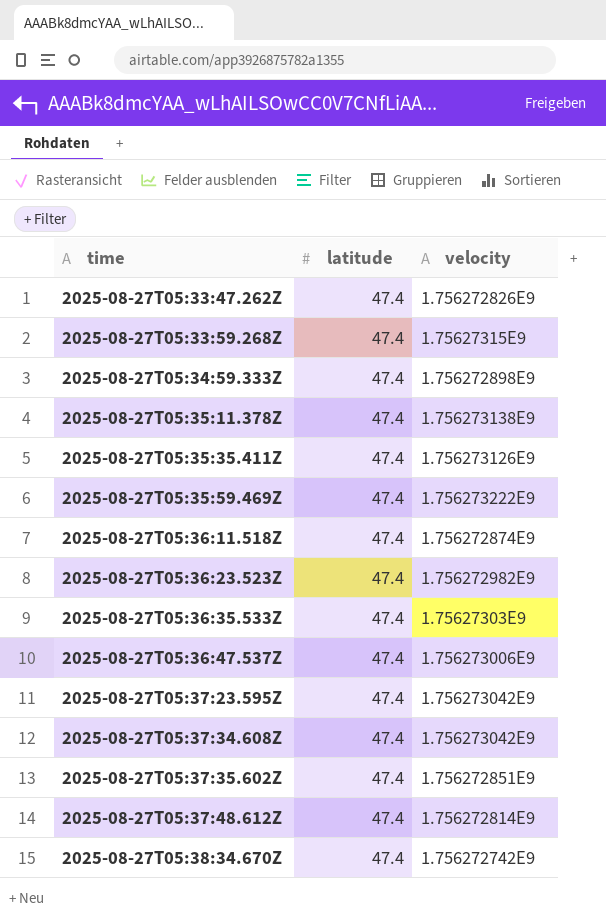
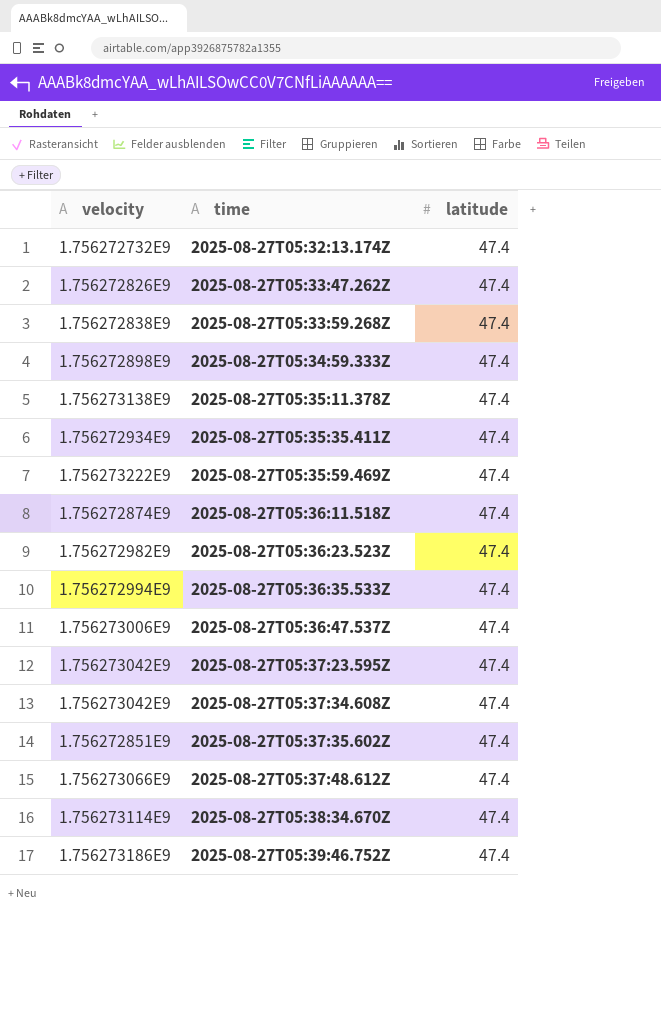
column velocity | position: 3 -> 1
row 2025-08-27T05:32:13.174Z: none -> 1.756272732E9 | 47.4
2025-08-27T05:33:59.268Z | velocity: 1.75627315E9 -> 1.756272838E9
2025-08-27T05:35:35.411Z | velocity: 1.756273126E9 -> 1.756272934E9
2025-08-27T05:36:35.533Z | velocity: 1.75627303E9 -> 1.756272994E9
2025-08-27T05:37:48.612Z | velocity: 1.756272814E9 -> 1.756273066E9
2025-08-27T05:38:34.670Z | velocity: 1.756272742E9 -> 1.756273114E9
row 2025-08-27T05:39:46.752Z: none -> 1.756273186E9 | 47.4

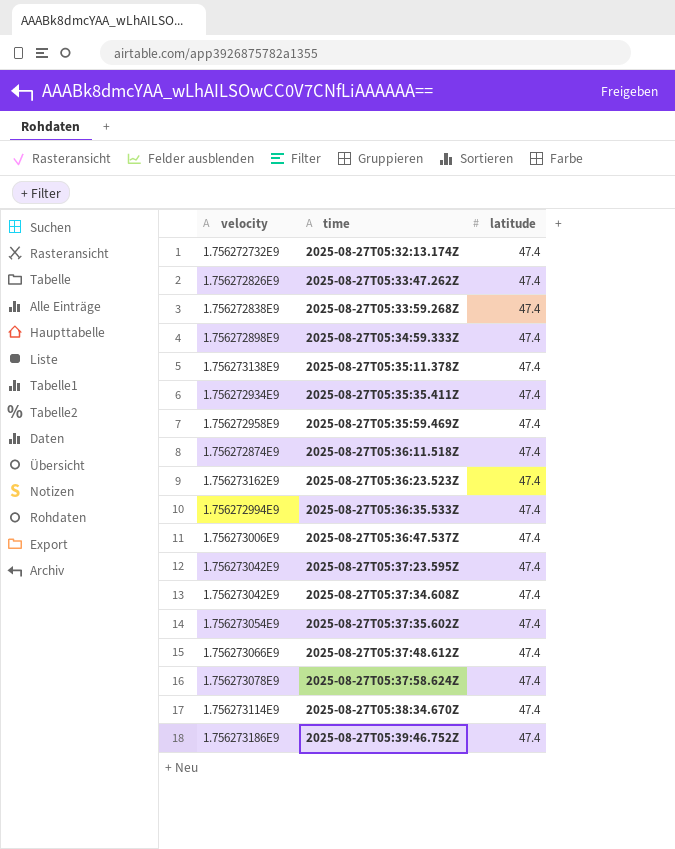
2025-08-27T05:35:59.469Z | velocity: 1.756273222E9 -> 1.756272958E9
2025-08-27T05:36:23.523Z | velocity: 1.756272982E9 -> 1.756273162E9
2025-08-27T05:37:35.602Z | velocity: 1.756272851E9 -> 1.756273054E9
row 2025-08-27T05:37:58.624Z: none -> 1.756273078E9 | 47.4

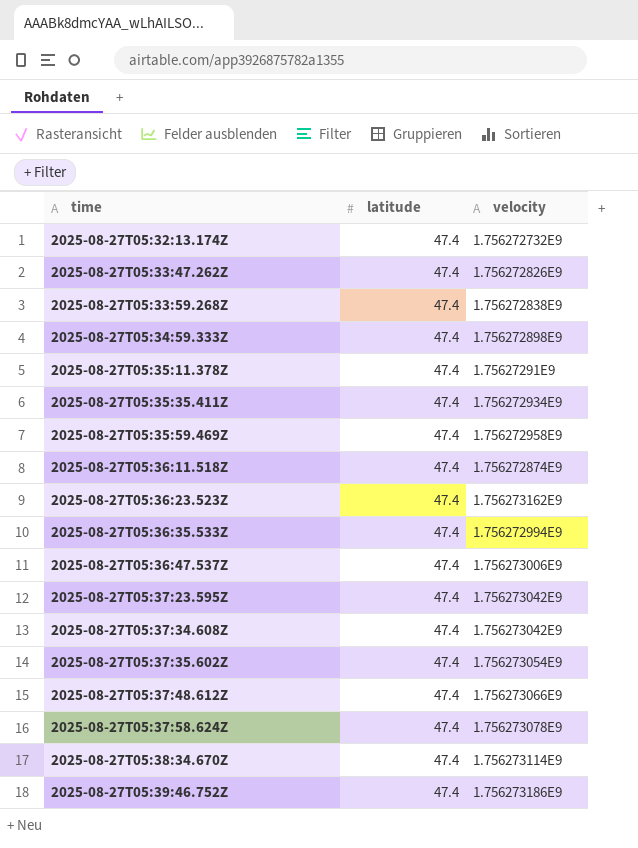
column velocity | position: 1 -> 3
2025-08-27T05:35:11.378Z | velocity: 1.756273138E9 -> 1.75627291E9

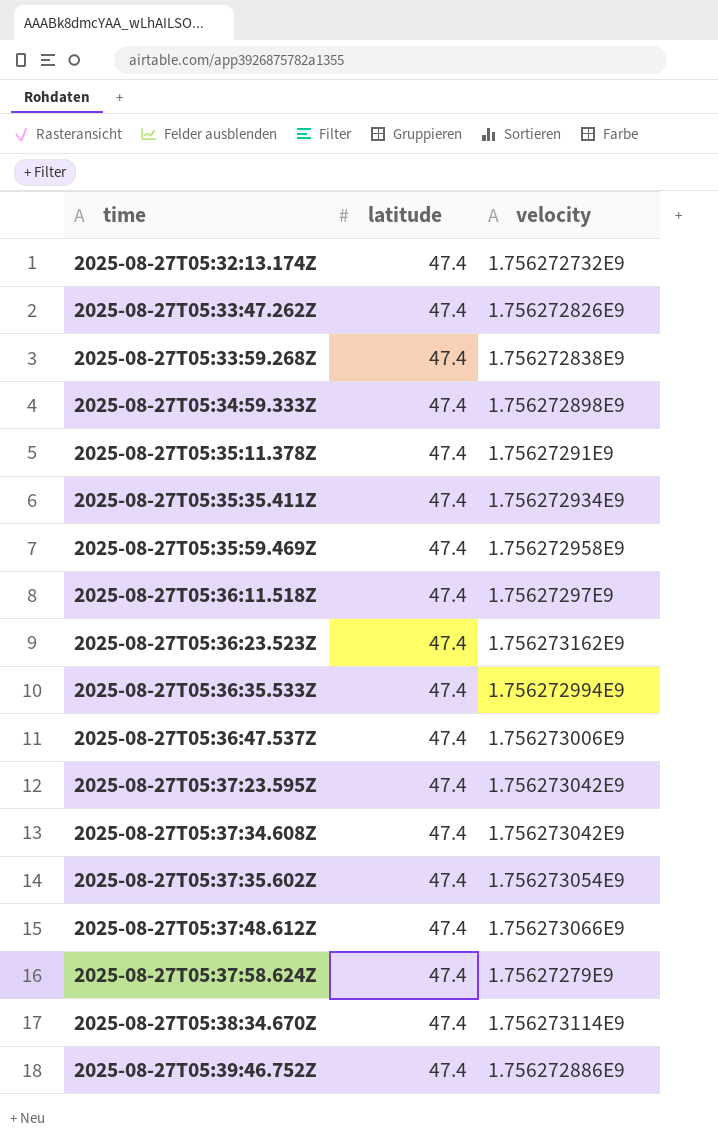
2025-08-27T05:36:11.518Z | velocity: 1.756272874E9 -> 1.75627297E9
2025-08-27T05:37:58.624Z | velocity: 1.756273078E9 -> 1.75627279E9
2025-08-27T05:39:46.752Z | velocity: 1.756273186E9 -> 1.756272886E9

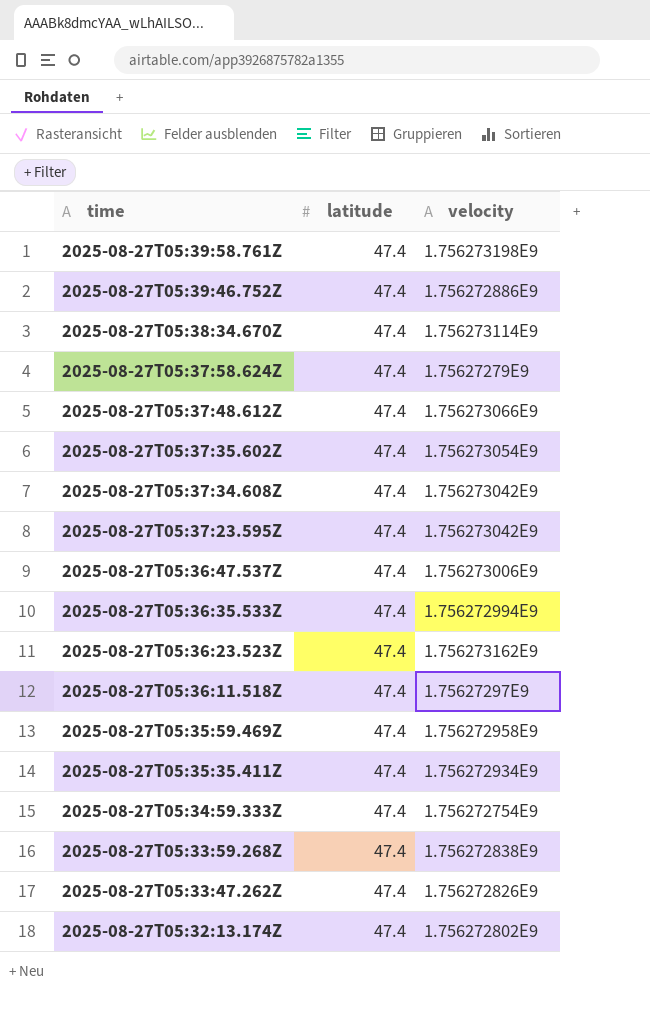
row order: time ascending -> time descending
row 2025-08-27T05:35:11.378Z: 47.4 | 1.75627291E9 -> none
row 2025-08-27T05:39:58.761Z: none -> 47.4 | 1.756273198E9
2025-08-27T05:34:59.333Z | velocity: 1.756272898E9 -> 1.756272754E9
2025-08-27T05:32:13.174Z | velocity: 1.756272732E9 -> 1.756272802E9

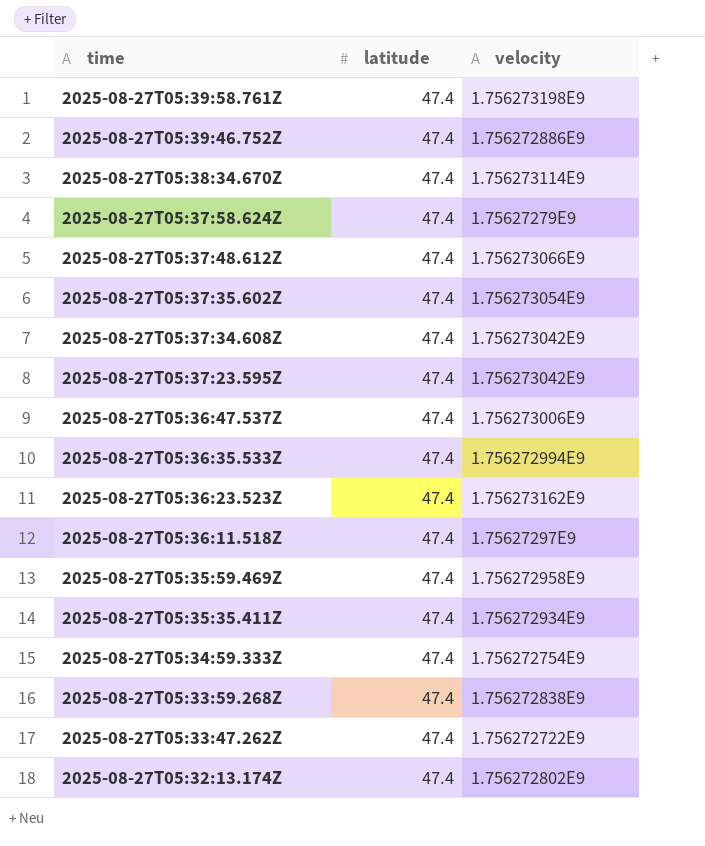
2025-08-27T05:33:47.262Z | velocity: 1.756272826E9 -> 1.756272722E9

